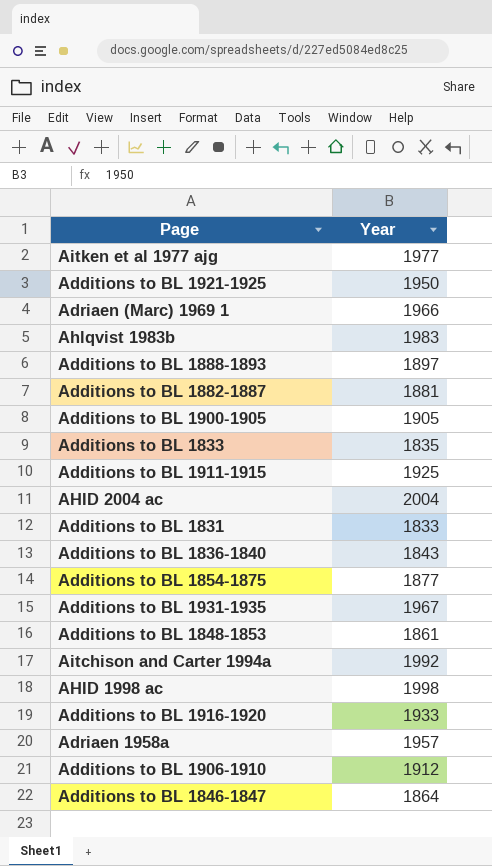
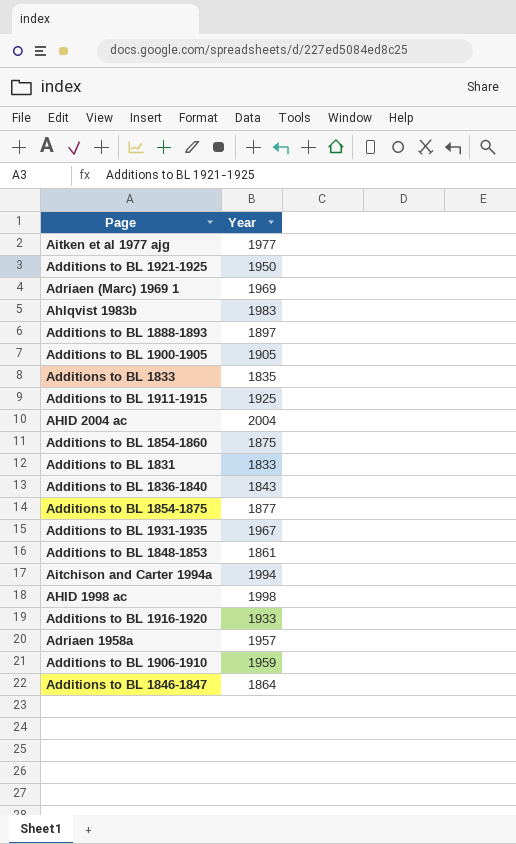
row Additions to BL 1882-1887: 1881 -> none
Adriaen (Marc) 1969 1 | Year: 1966 -> 1969
row Additions to BL 1854-1860: none -> 1875
Aitchison and Carter 1994a | Year: 1992 -> 1994
Additions to BL 1906-1910 | Year: 1912 -> 1959

